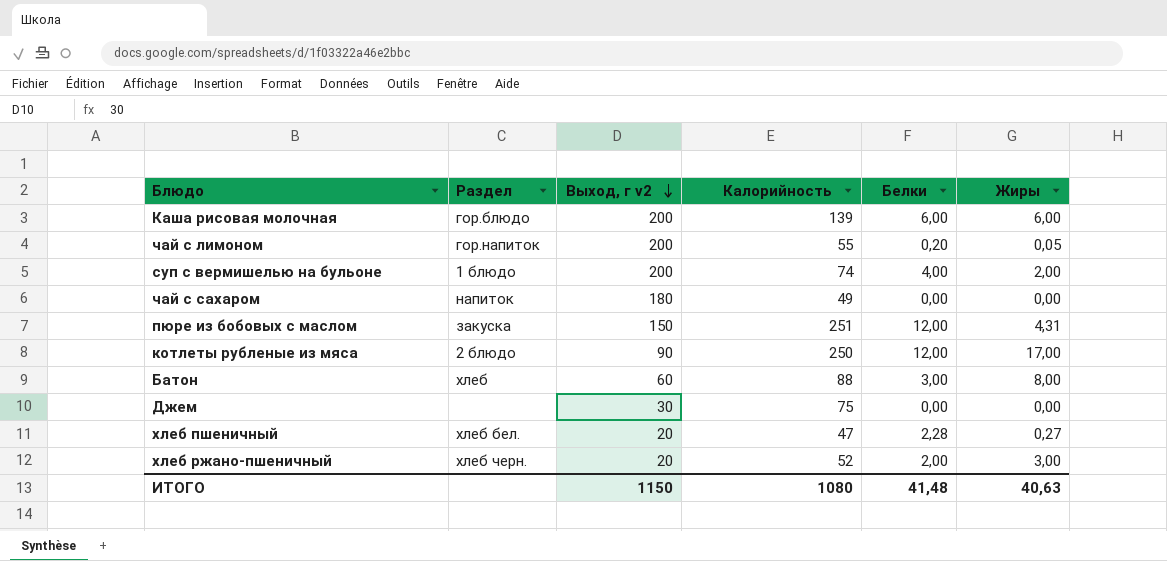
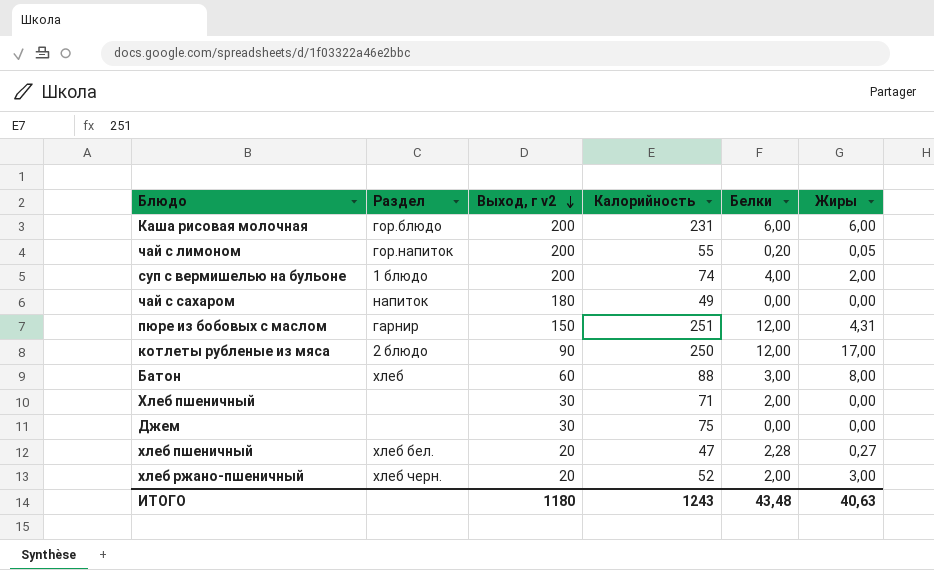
Каша рисовая молочная | Калорийность: 139 -> 231
пюре из бобовых с маслом | Раздел: закуска -> гарнир
row Хлеб пшеничный: none -> none | 30 | 71 | 2,00 | 0,00
ИТОГО | Выход, г v2: 1150 -> 1180
ИТОГО | Калорийность: 1080 -> 1243
ИТОГО | Белки: 41,48 -> 43,48

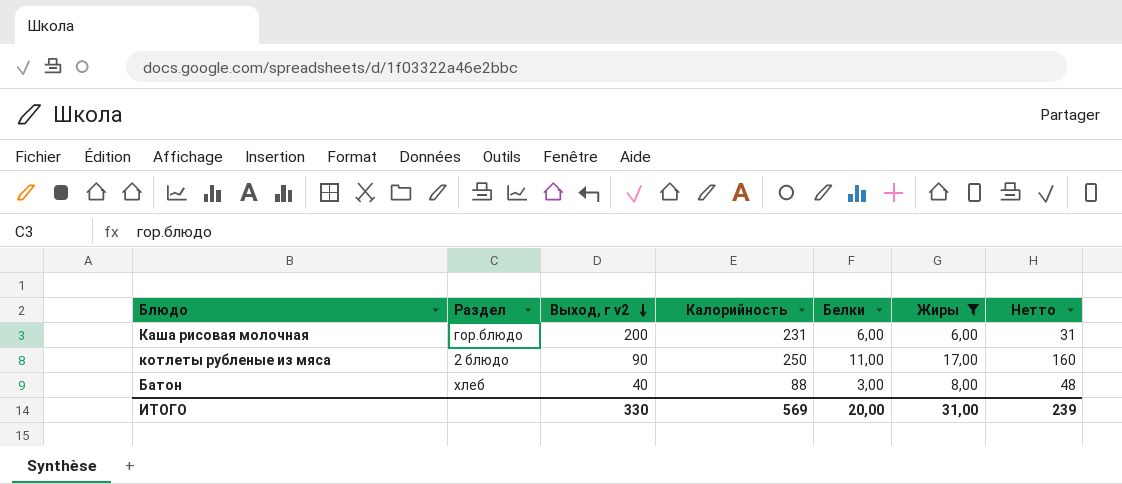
filter: none -> Жиры >= 6,00
column Нетто | formula: none -> [Калорийность] - [Выход, г v2]
котлеты рубленые из мяса | Белки: 12,00 -> 11,00
Батон | Выход, г v2: 60 -> 40
ИТОГО | Выход, г v2: 1180 -> 330
ИТОГО | Калорийность: 1243 -> 569
ИТОГО | Белки: 43,48 -> 20,00
ИТОГО | Жиры: 40,63 -> 31,00

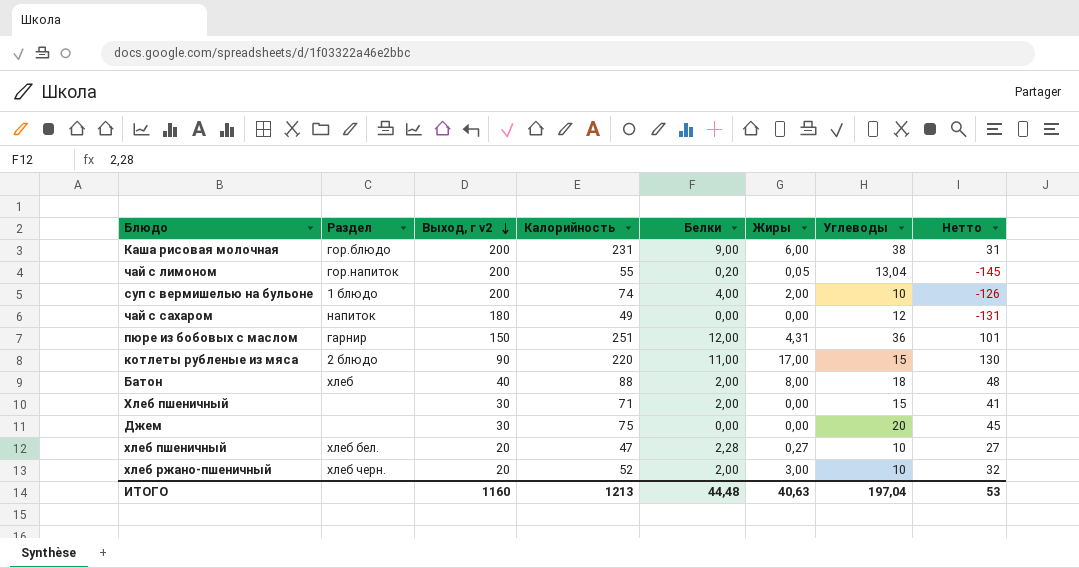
filter: Жиры >= 6,00 -> none
column Углеводы | position: none -> 7
Каша рисовая молочная | Белки: 6,00 -> 9,00
котлеты рубленые из мяса | Калорийность: 250 -> 220
котлеты рубленые из мяса | Нетто: 160 -> 130
Батон | Белки: 3,00 -> 2,00
ИТОГО | Выход, г v2: 330 -> 1160
ИТОГО | Калорийность: 569 -> 1213
ИТОГО | Белки: 20,00 -> 44,48
ИТОГО | Жиры: 31,00 -> 40,63
ИТОГО | Нетто: 239 -> 53

